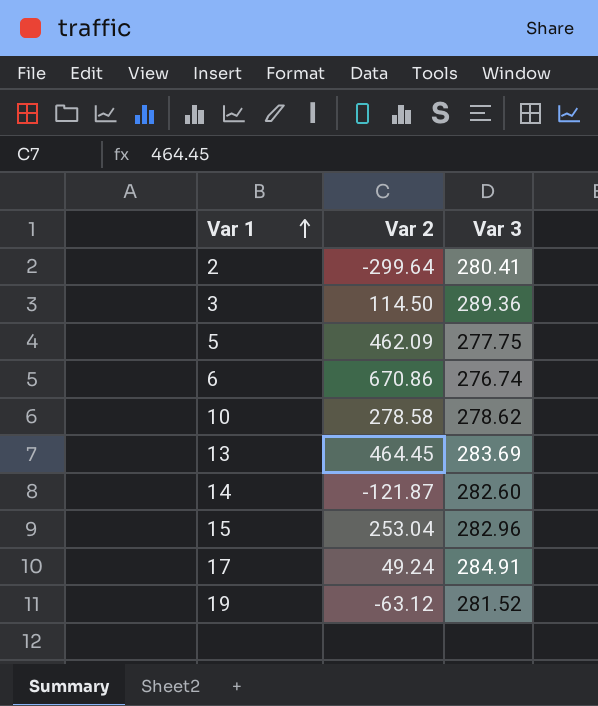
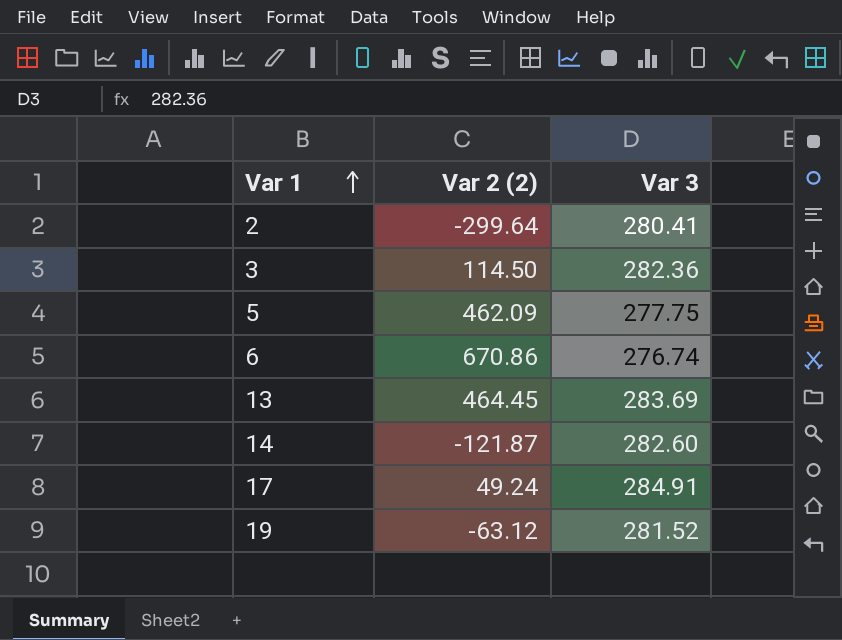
column name: Var 2 -> Var 2 (2)
row 10: 278.58 | 278.62 -> none
row 15: 253.04 | 282.96 -> none
3 | Var 3: 289.36 -> 282.36

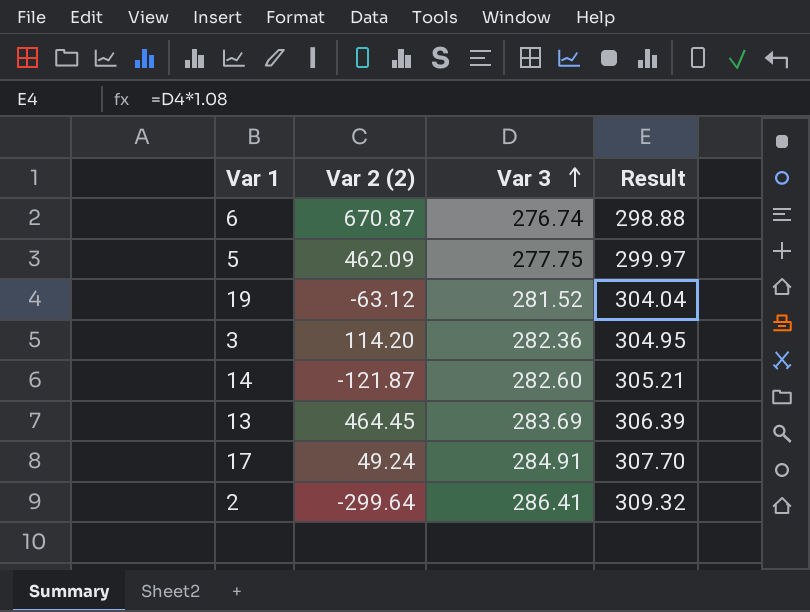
row order: Var 1 ascending -> Var 3 ascending
column Result | formula: none -> [Var 3] * 1.08
6 | Var 2 (2): 670.86 -> 670.87
3 | Var 2 (2): 114.50 -> 114.20
2 | Var 3: 280.41 -> 286.41

